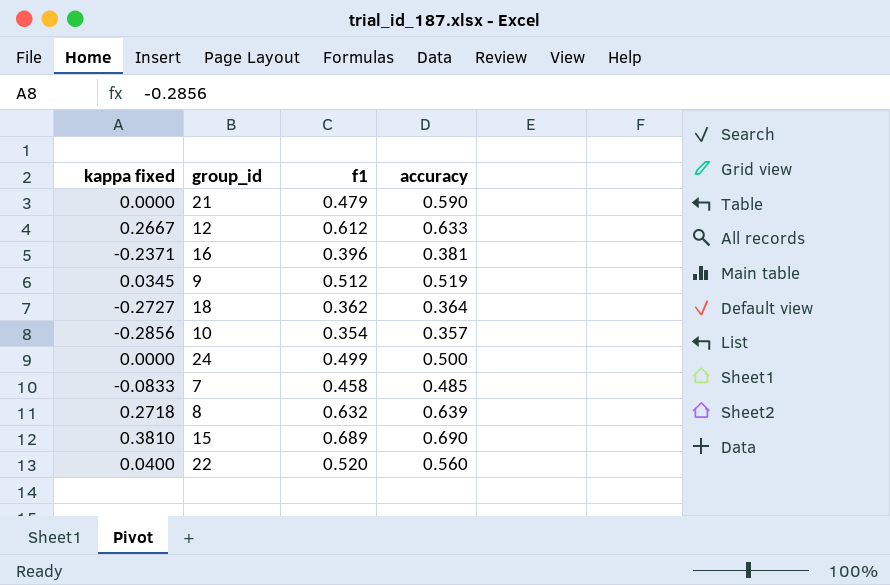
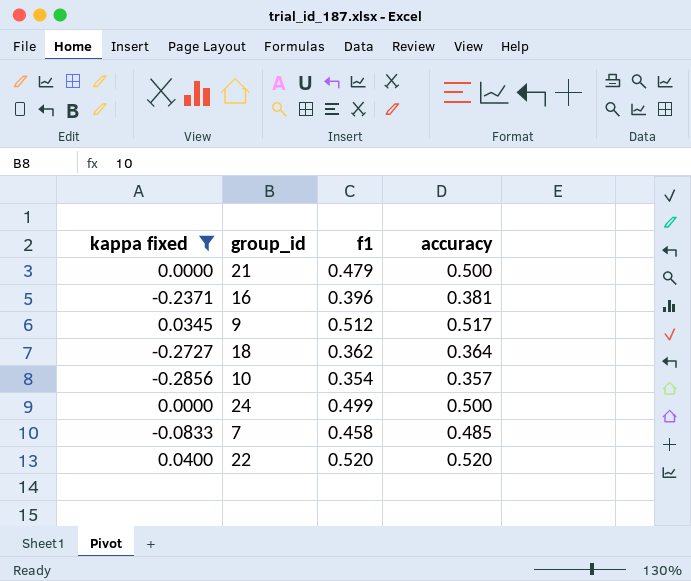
filter: none -> kappa fixed <= 0.0400
21 | accuracy: 0.590 -> 0.500
9 | accuracy: 0.519 -> 0.517
22 | accuracy: 0.560 -> 0.520

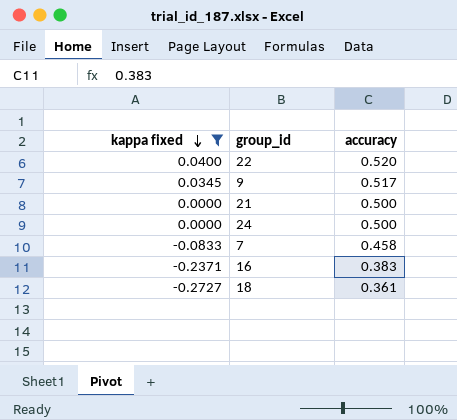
row order: none -> kappa fixed descending
column f1 | position: 3 -> none
row 10: -0.2856 | 0.354 | 0.357 -> none
7 | accuracy: 0.485 -> 0.458
16 | accuracy: 0.381 -> 0.383
18 | accuracy: 0.364 -> 0.361

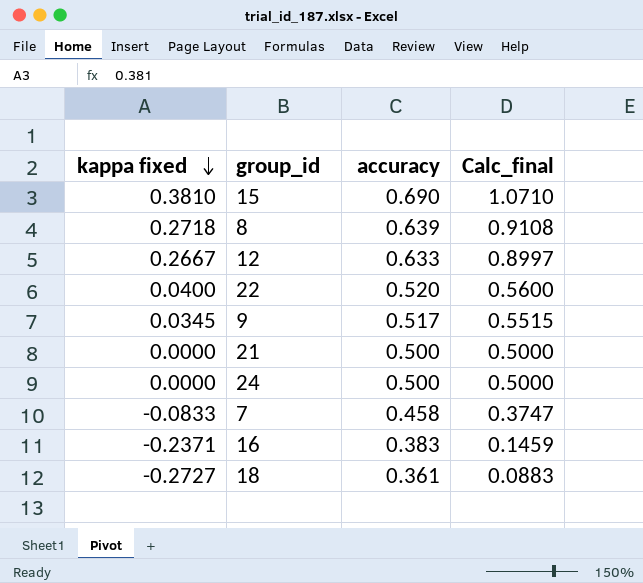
filter: kappa fixed <= 0.0400 -> none
column Calc_final | formula: none -> [kappa fixed] + [accuracy]

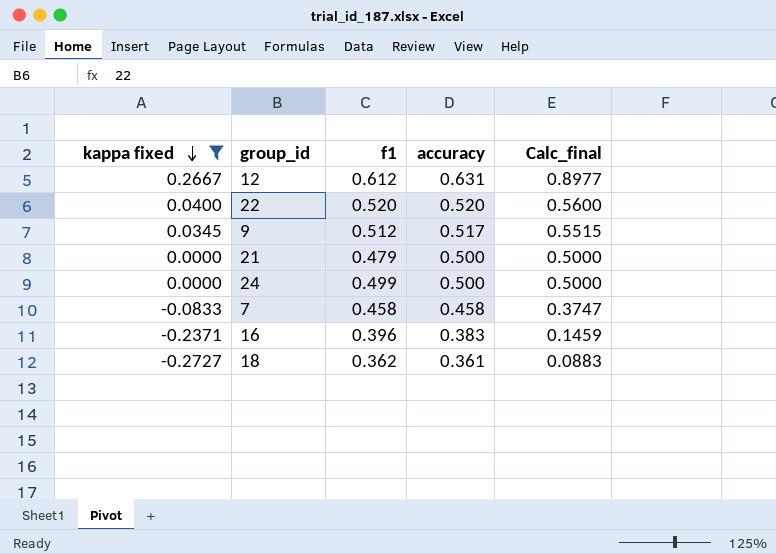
filter: none -> kappa fixed <= 0.2667
column f1 | position: none -> 3
12 | accuracy: 0.633 -> 0.631
12 | Calc_final: 0.8997 -> 0.8977

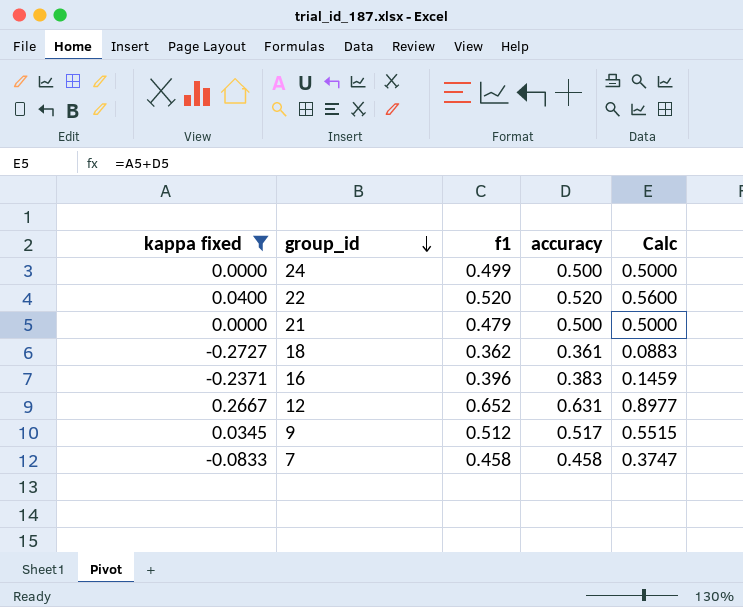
row order: kappa fixed descending -> group_id descending
column name: Calc_final -> Calc
12 | f1: 0.612 -> 0.652

